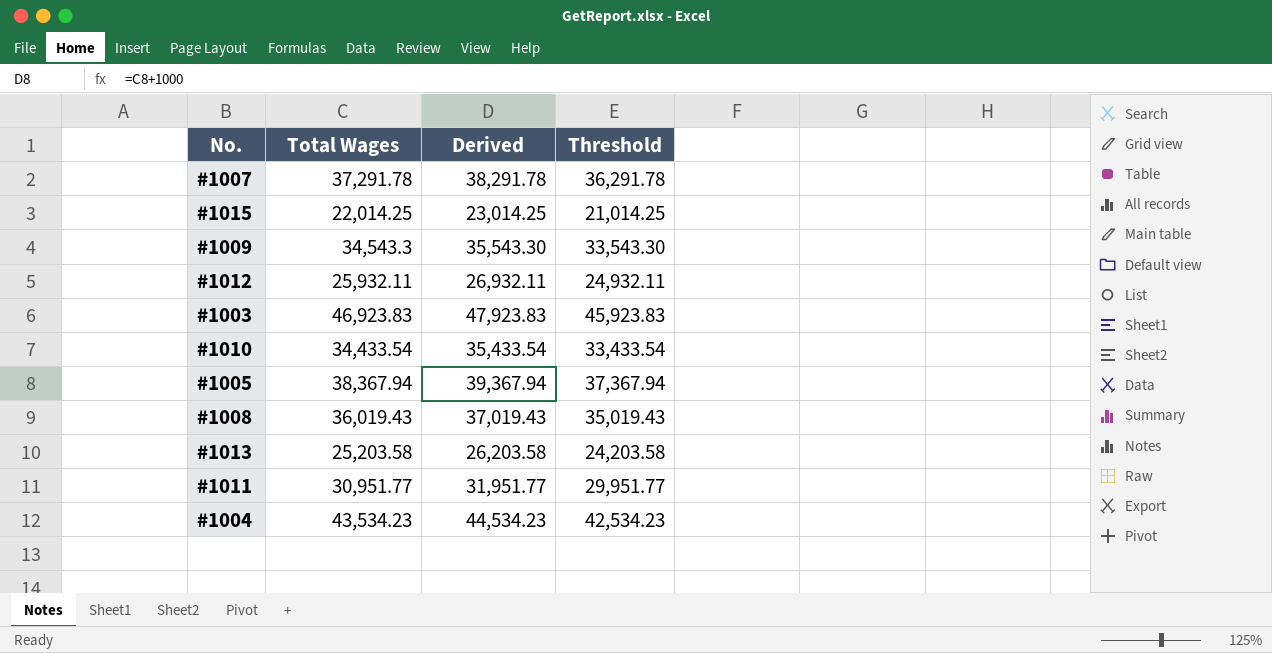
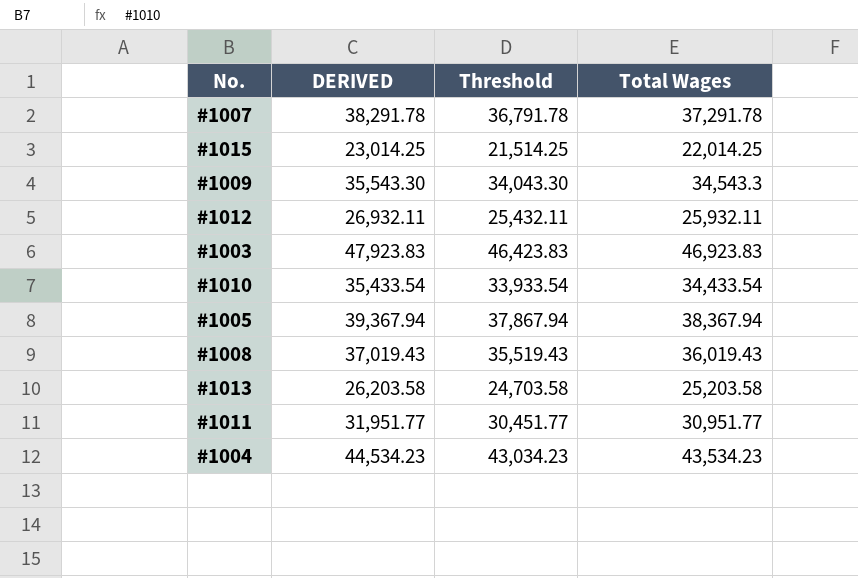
column name: Derived -> DERIVED
column Threshold | formula: [Total Wages] - 1000 -> [Total Wages] - 500
column Total Wages | position: 2 -> 4

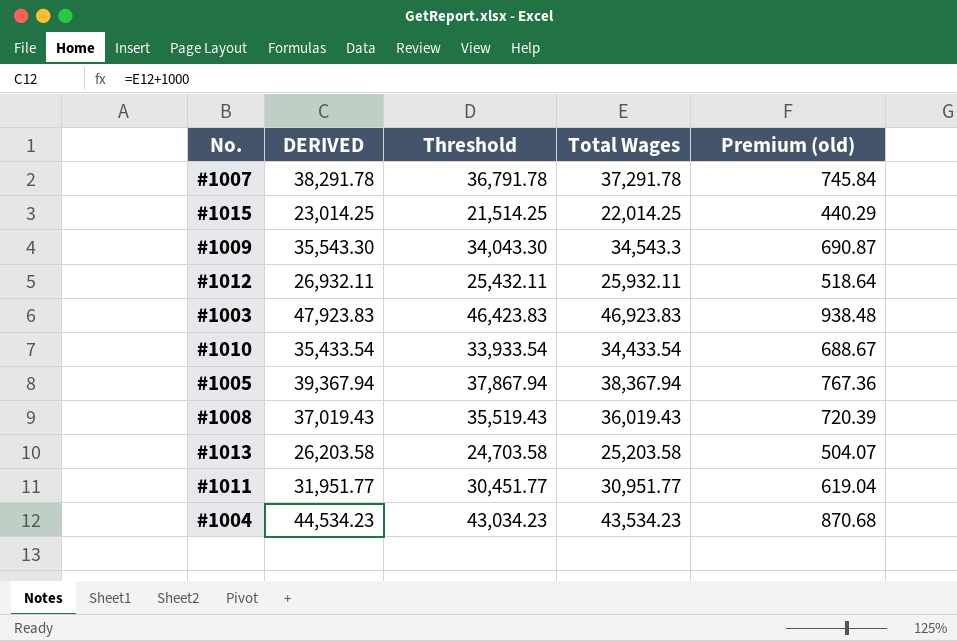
column Premium (old) | formula: none -> [Total Wages] * 0.02

